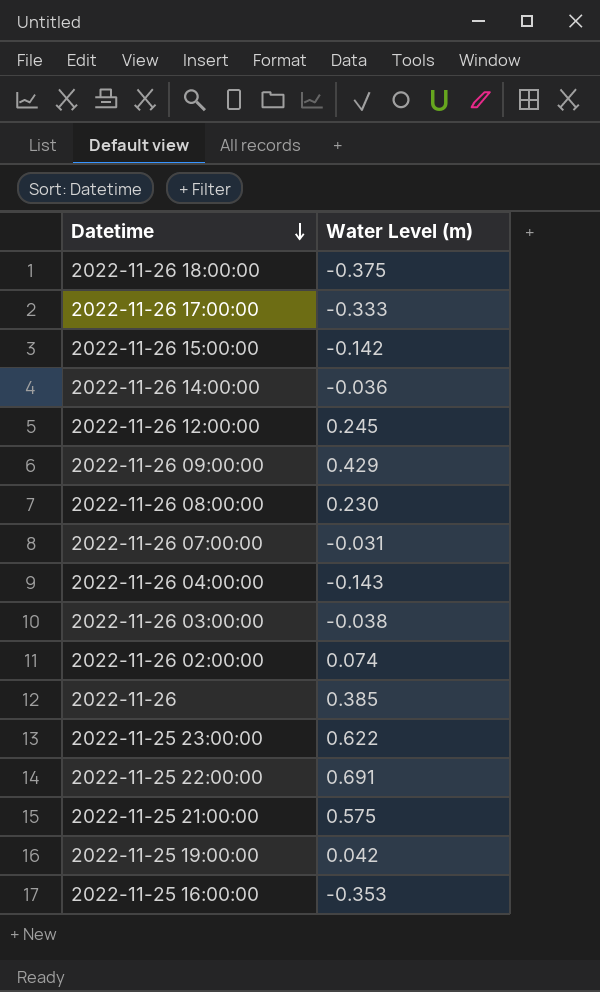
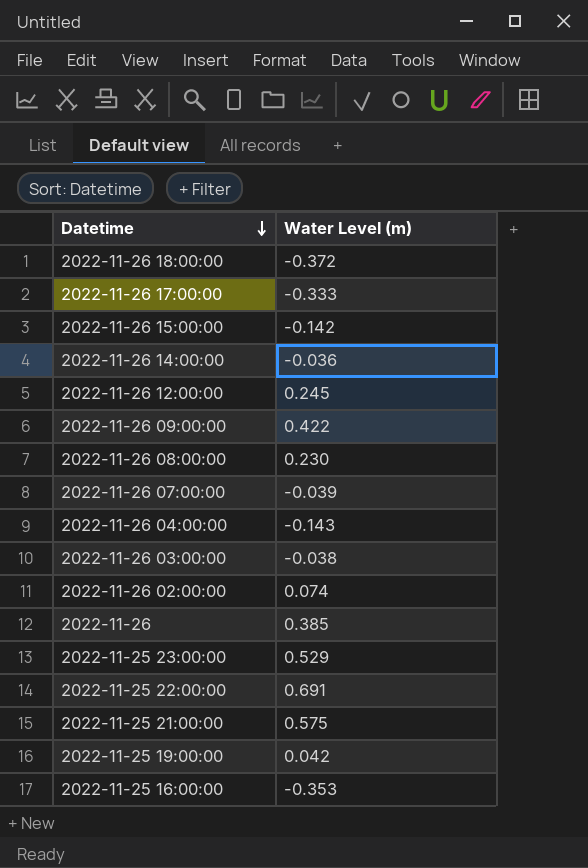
2022-11-26 18:00:00 | Water Level (m): -0.375 -> -0.372
2022-11-26 09:00:00 | Water Level (m): 0.429 -> 0.422
2022-11-26 07:00:00 | Water Level (m): -0.031 -> -0.039
2022-11-25 23:00:00 | Water Level (m): 0.622 -> 0.529

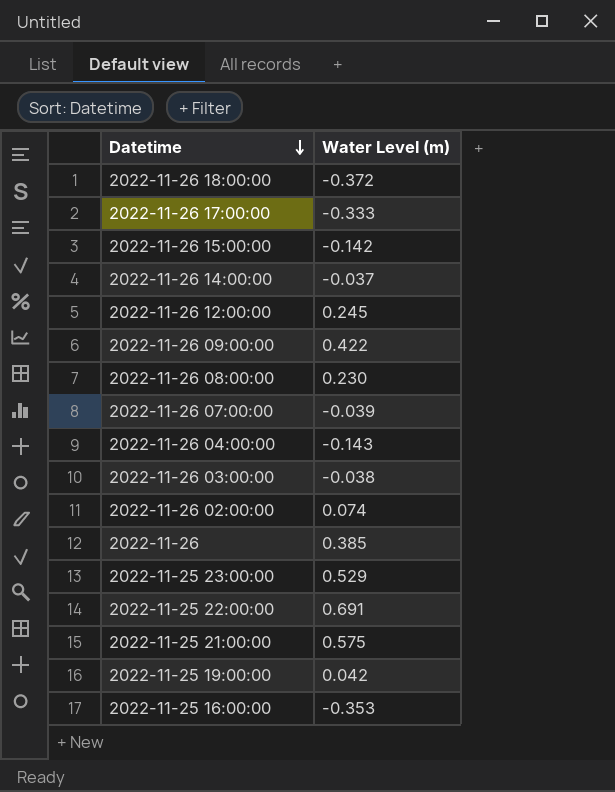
2022-11-26 14:00:00 | Water Level (m): -0.036 -> -0.037

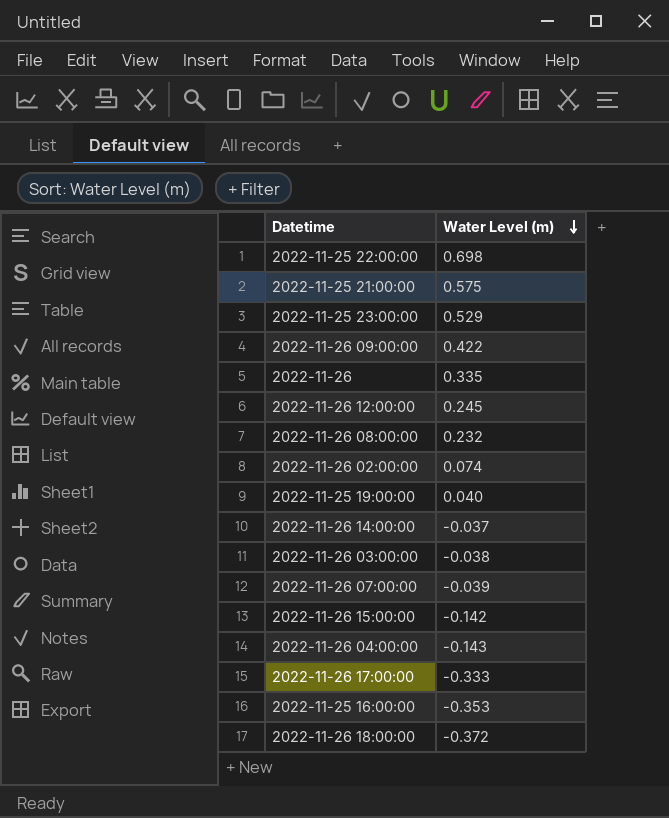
row order: Datetime descending -> Water Level (m) descending
2022-11-25 22:00:00 | Water Level (m): 0.691 -> 0.698
2022-11-26 | Water Level (m): 0.385 -> 0.335
2022-11-26 08:00:00 | Water Level (m): 0.230 -> 0.232
2022-11-25 19:00:00 | Water Level (m): 0.042 -> 0.040

